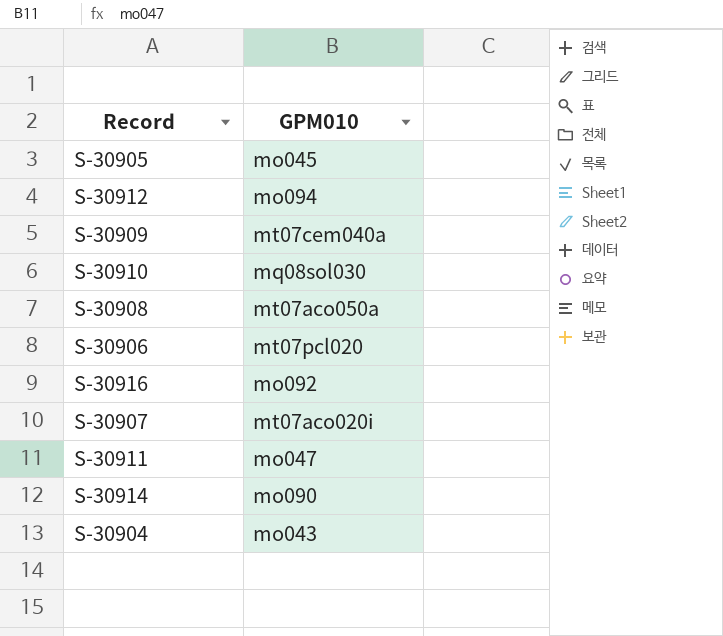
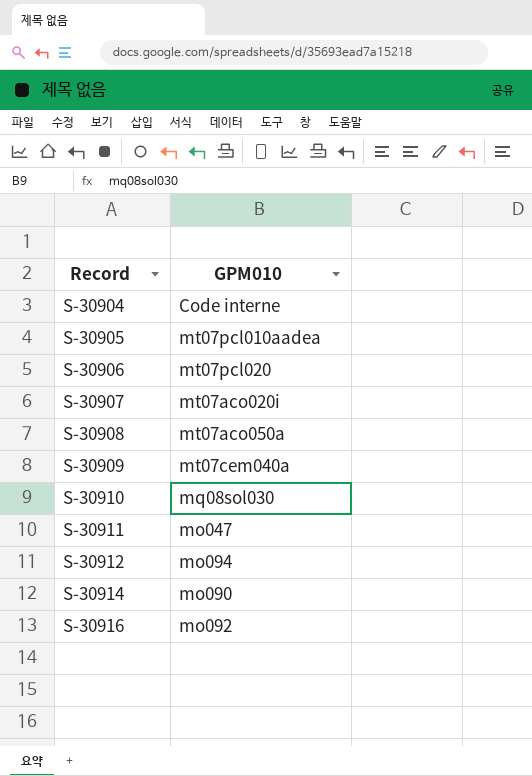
row order: none -> Record ascending
S-30904 | GPM010: mo043 -> Code interne
S-30905 | GPM010: mo045 -> mt07pcl010aadea

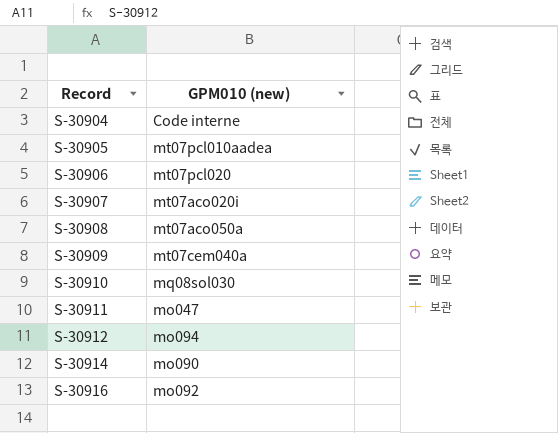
column name: GPM010 -> GPM010 (new)

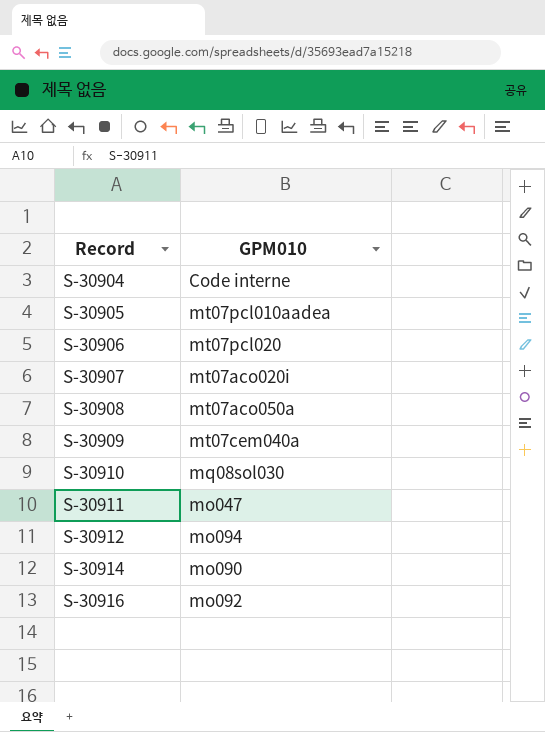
column name: GPM010 (new) -> GPM010

